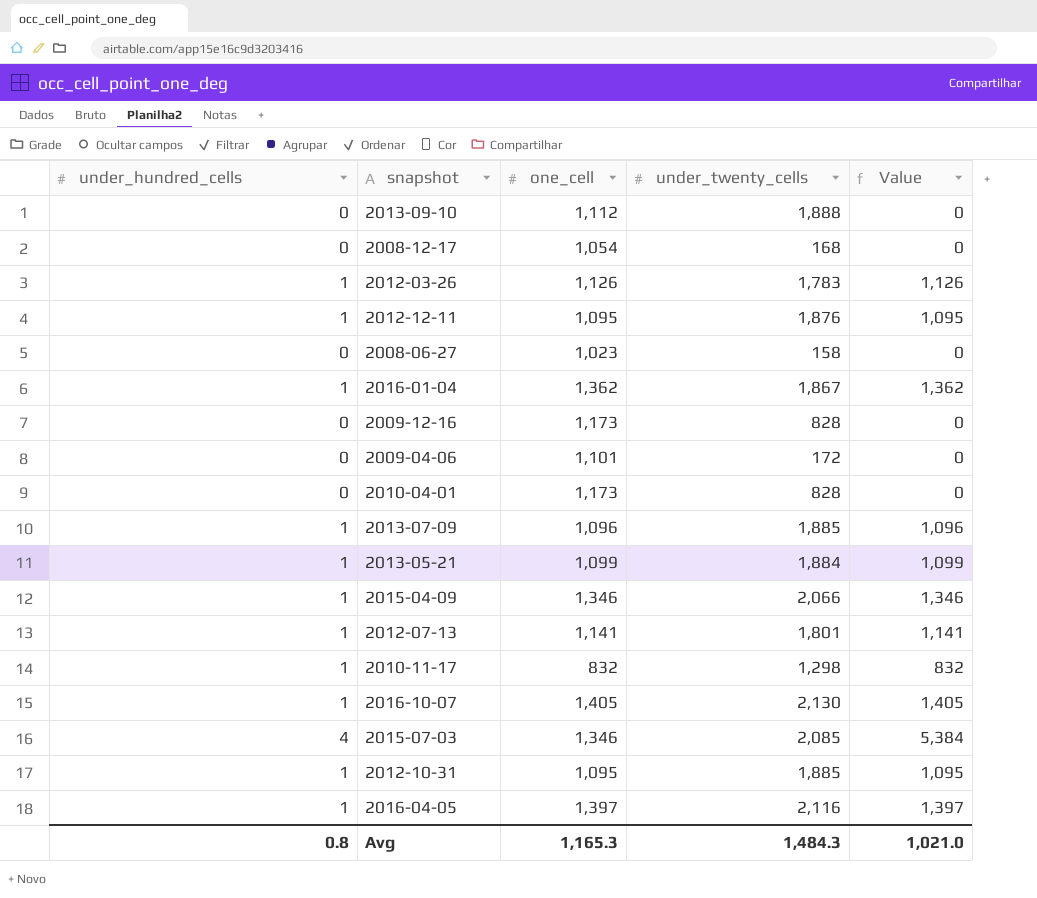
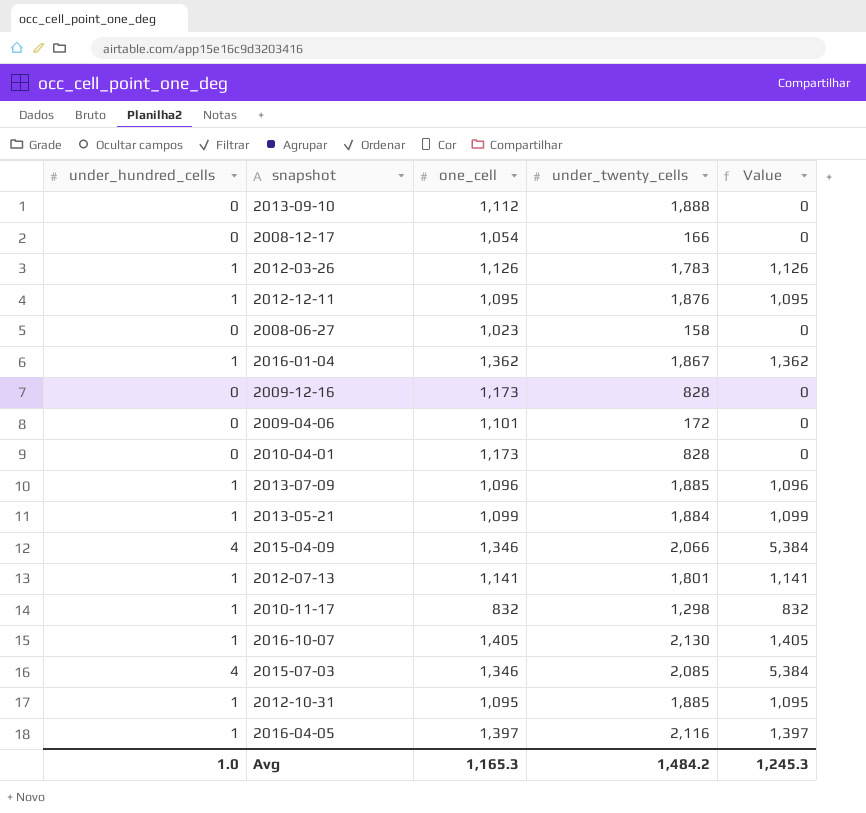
2008-12-17 | under_twenty_cells: 168 -> 166
2015-04-09 | under_hundred_cells: 1 -> 4
2015-04-09 | Value: 1,346 -> 5,384
Avg | under_hundred_cells: 0.8 -> 1.0
Avg | under_twenty_cells: 1,484.3 -> 1,484.2
Avg | Value: 1,021.0 -> 1,245.3

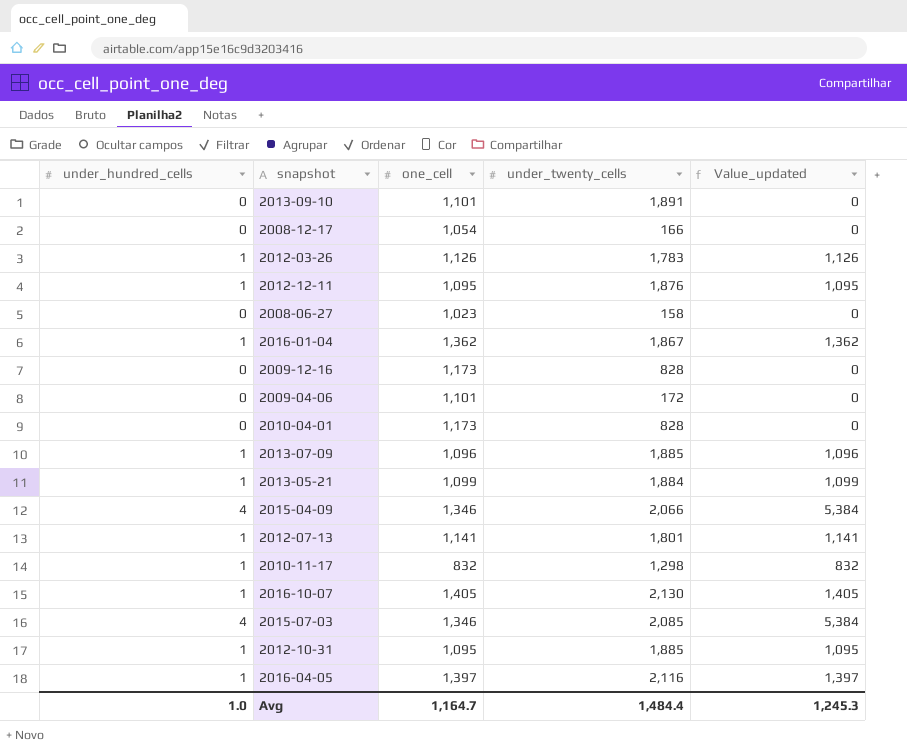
column name: Value -> Value_updated
2013-09-10 | one_cell: 1,112 -> 1,101
2013-09-10 | under_twenty_cells: 1,888 -> 1,891
Avg | one_cell: 1,165.3 -> 1,164.7
Avg | under_twenty_cells: 1,484.2 -> 1,484.4

